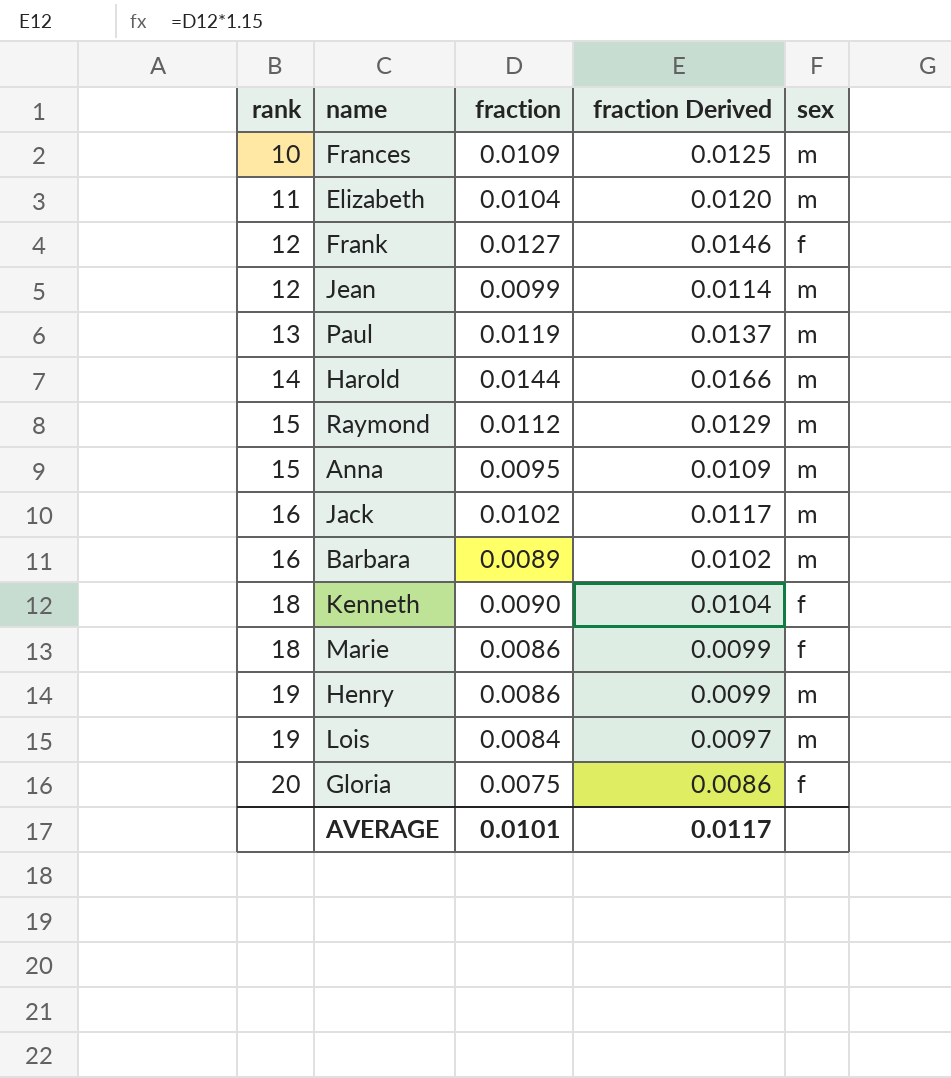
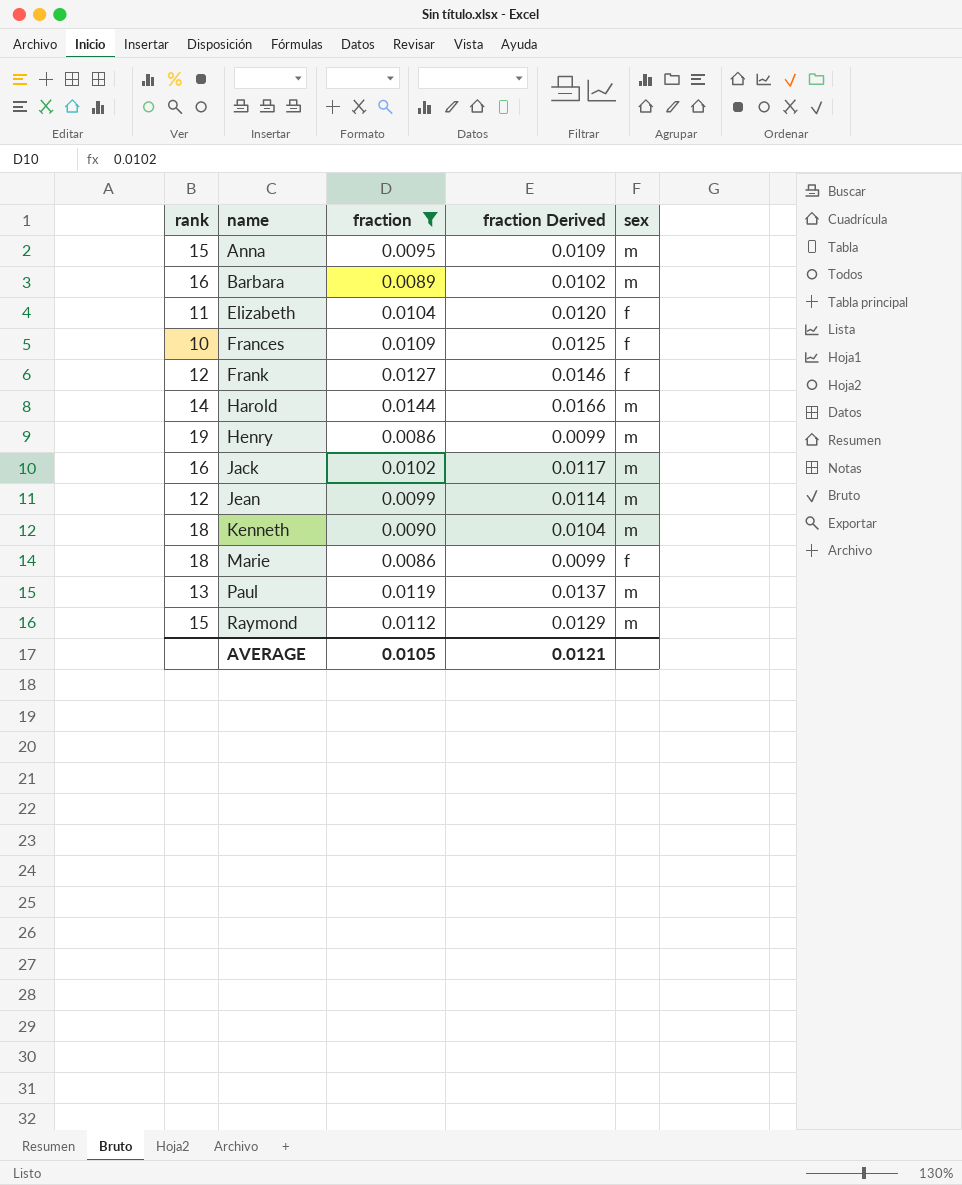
filter: none -> fraction >= 0.0086
row order: rank ascending -> name ascending
Elizabeth | sex: m -> f
Frances | sex: m -> f
Kenneth | sex: f -> m
AVERAGE | fraction: 0.0101 -> 0.0105
AVERAGE | fraction Derived: 0.0117 -> 0.0121

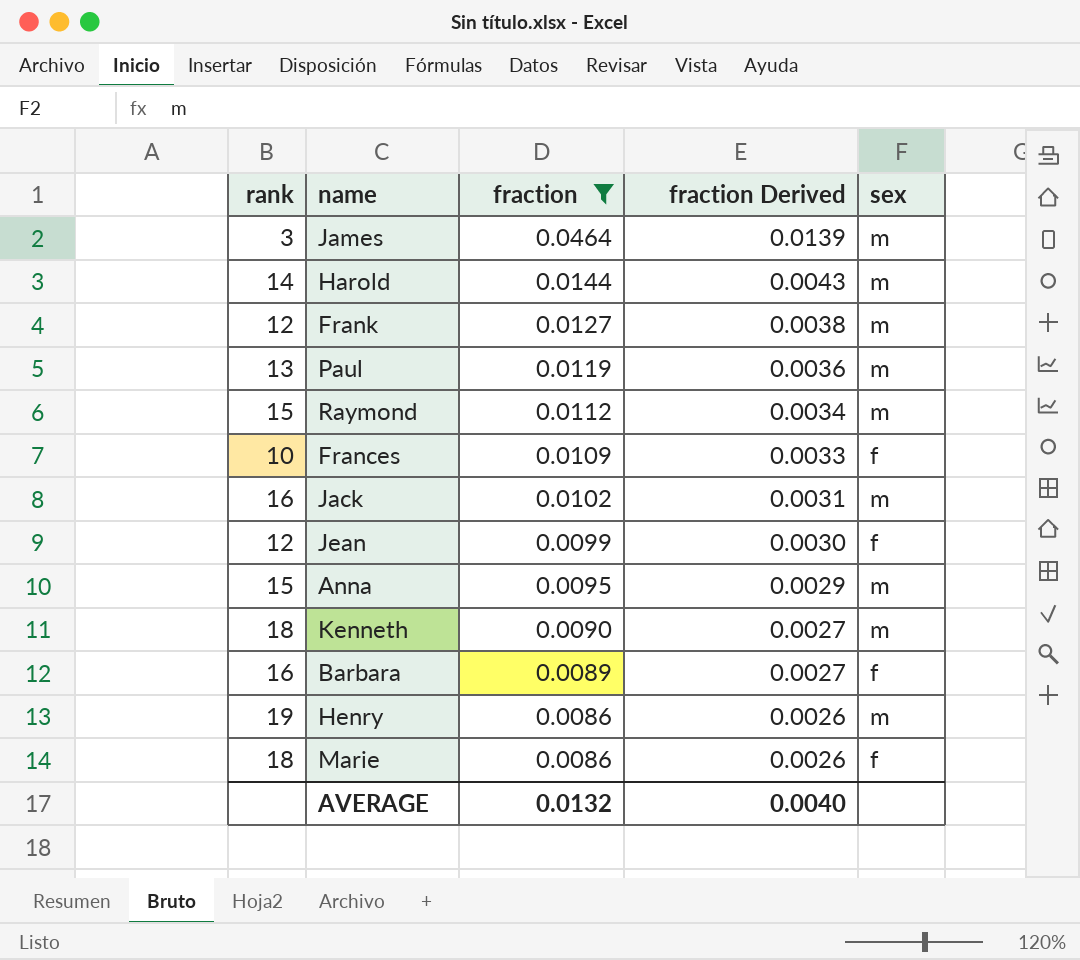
row order: name ascending -> fraction descending
column fraction Derived | formula: [fraction] * 1.15 -> [fraction] * 0.3
row Elizabeth: 11 | 0.0104 | 0.0120 | f -> none
row James: none -> 3 | 0.0464 | 0.0139 | m
Frank | sex: f -> m
Jean | sex: m -> f
Barbara | sex: m -> f
AVERAGE | fraction: 0.0105 -> 0.0132
AVERAGE | fraction Derived: 0.0121 -> 0.0040

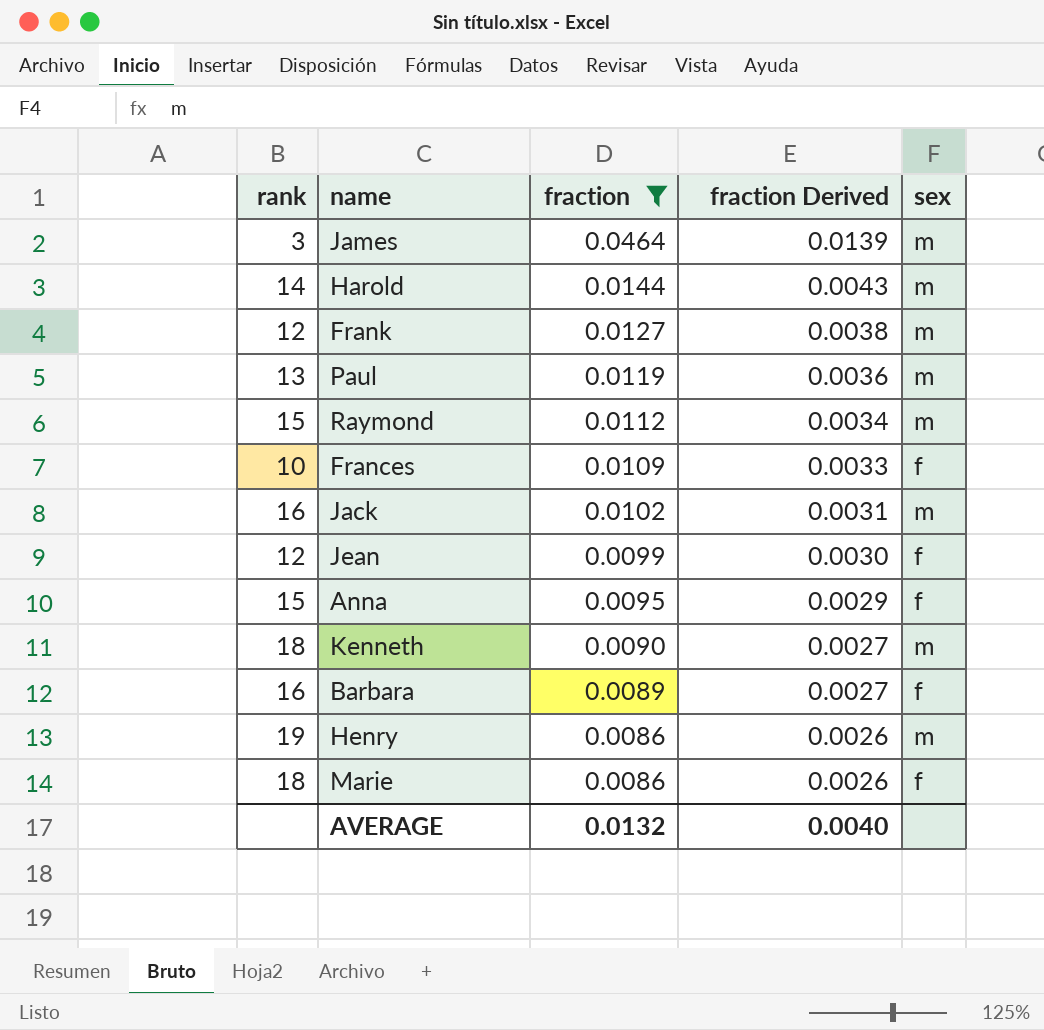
Anna | sex: m -> f

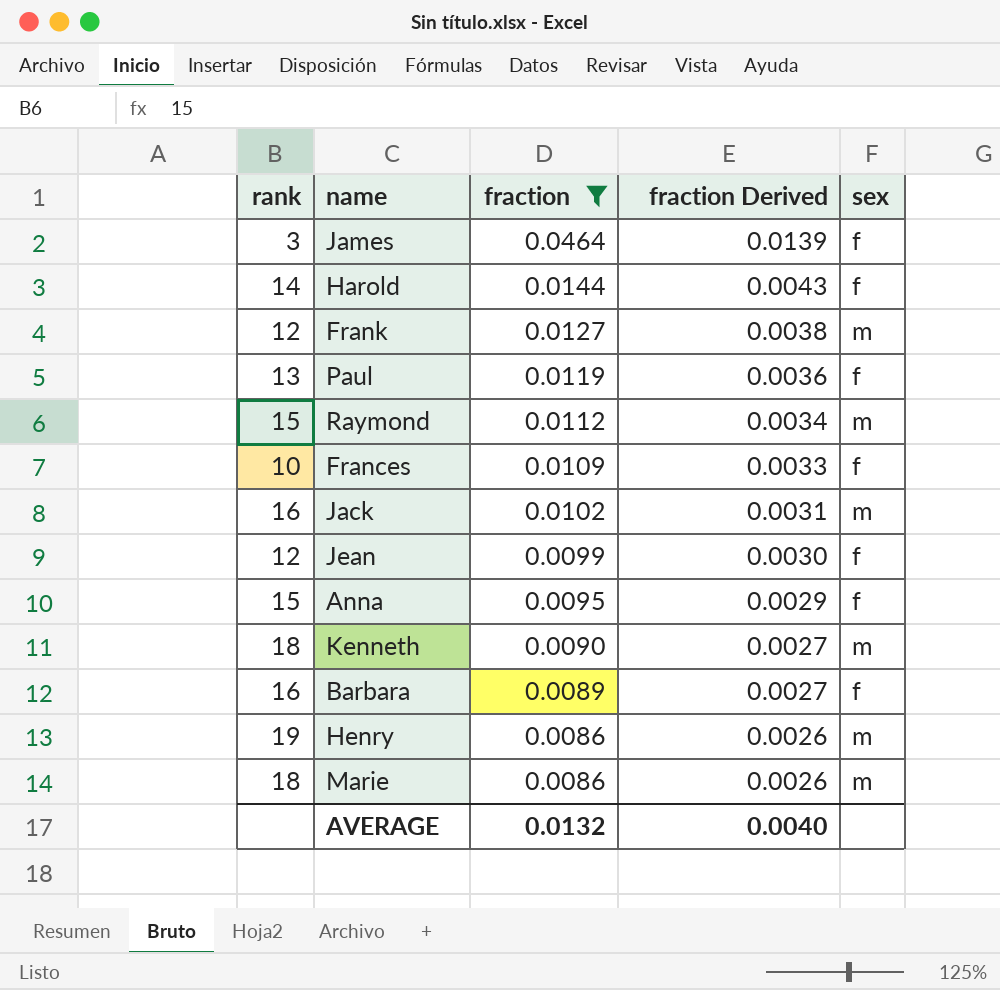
James | sex: m -> f
Harold | sex: m -> f
Paul | sex: m -> f
Marie | sex: f -> m

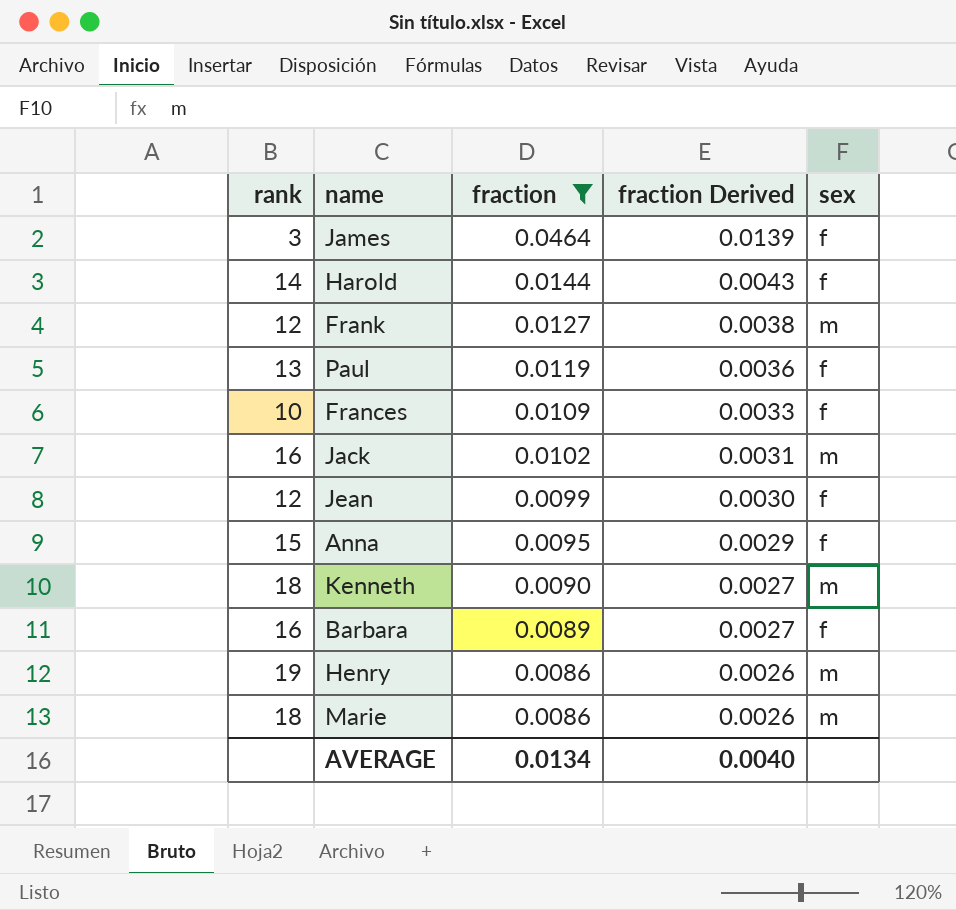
row Raymond: 15 | 0.0112 | 0.0034 | m -> none
AVERAGE | fraction: 0.0132 -> 0.0134

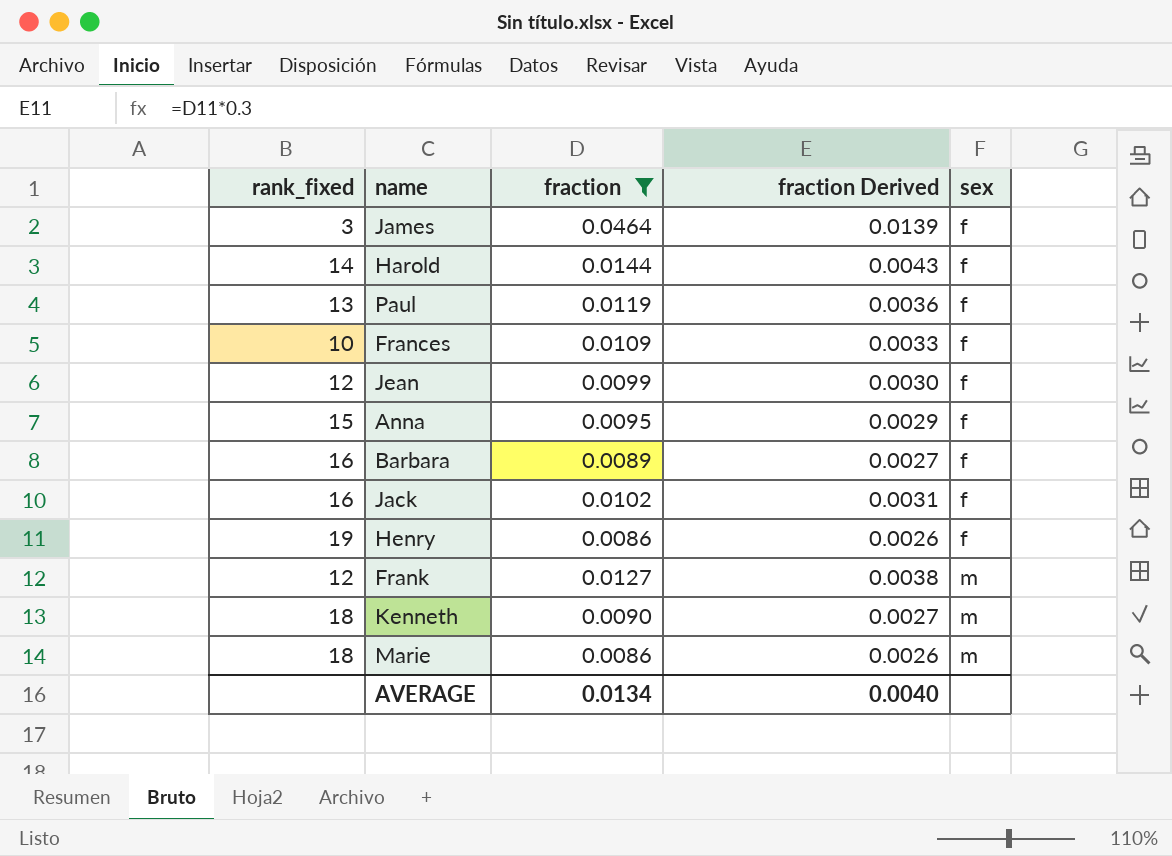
row order: fraction descending -> sex ascending
column name: rank -> rank_fixed
Jack | sex: m -> f
Henry | sex: m -> f

